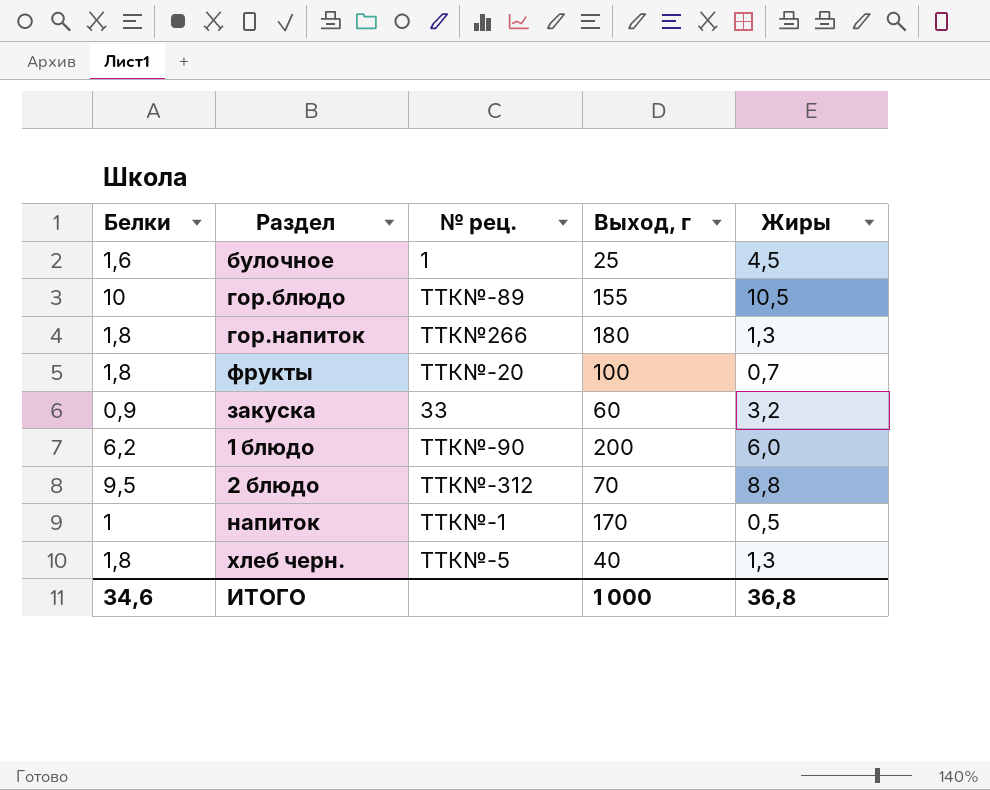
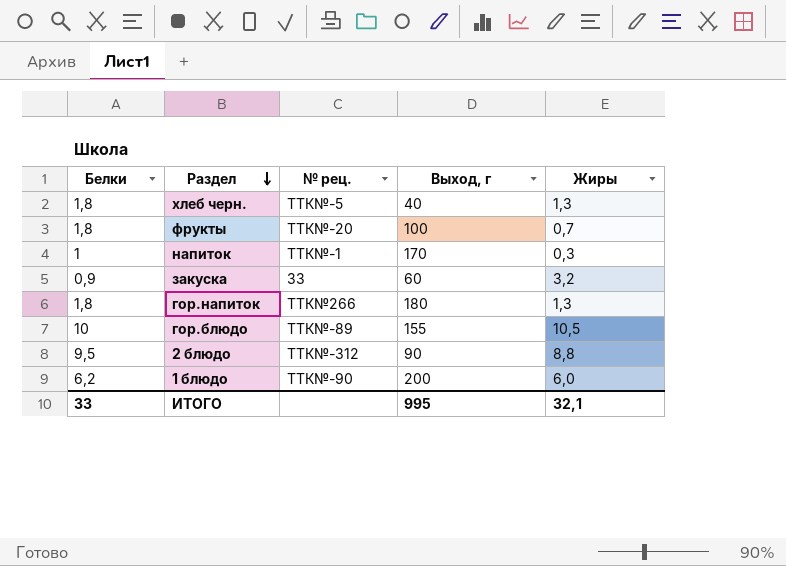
row order: none -> Раздел descending
row булочное: 1,6 | 1 | 25 | 4,5 -> none
напиток | Жиры: 0,5 -> 0,3
2 блюдо | Выход, г: 70 -> 90
ИТОГО | Белки: 34,6 -> 33
ИТОГО | Выход, г: 1 000 -> 995
ИТОГО | Жиры: 36,8 -> 32,1

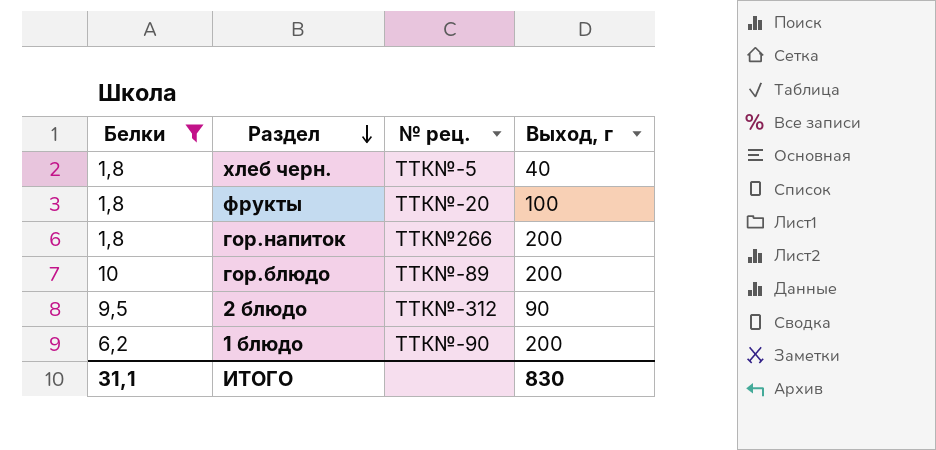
filter: none -> Белки >= 1,8
column Жиры | position: 5 -> none
гор.напиток | Выход, г: 180 -> 200
гор.блюдо | Выход, г: 155 -> 200
ИТОГО | Белки: 33 -> 31,1
ИТОГО | Выход, г: 995 -> 830

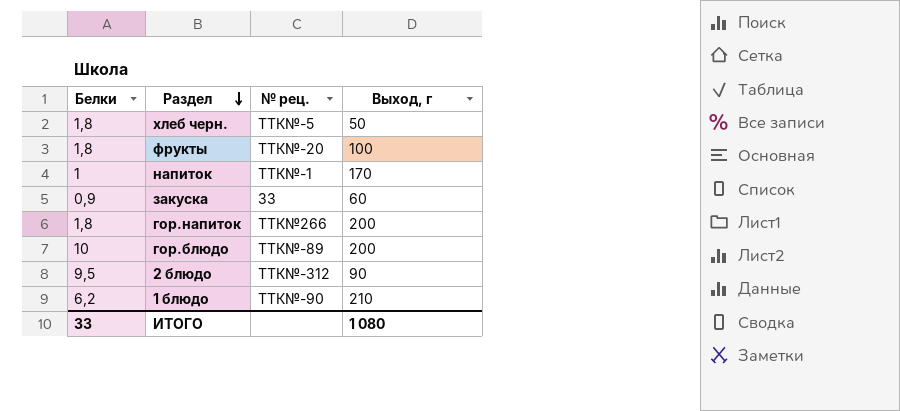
filter: Белки >= 1,8 -> none
хлеб черн. | Выход, г: 40 -> 50
1 блюдо | Выход, г: 200 -> 210
ИТОГО | Белки: 31,1 -> 33
ИТОГО | Выход, г: 830 -> 1 080

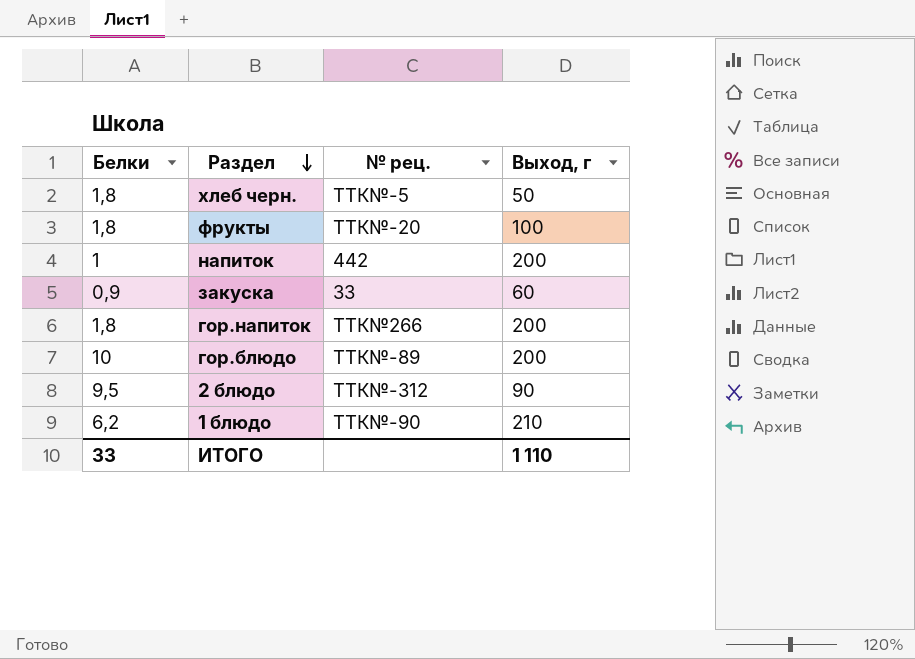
напиток | № рец.: ТТК№-1 -> 442
напиток | Выход, г: 170 -> 200
ИТОГО | Выход, г: 1 080 -> 1 110

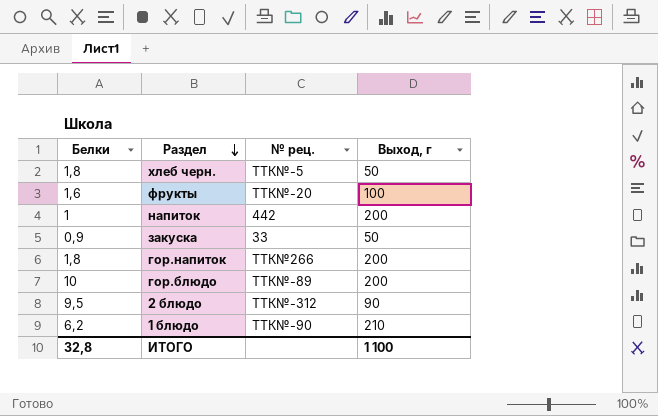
фрукты | Белки: 1,8 -> 1,6
закуска | Выход, г: 60 -> 50
ИТОГО | Белки: 33 -> 32,8
ИТОГО | Выход, г: 1 110 -> 1 100

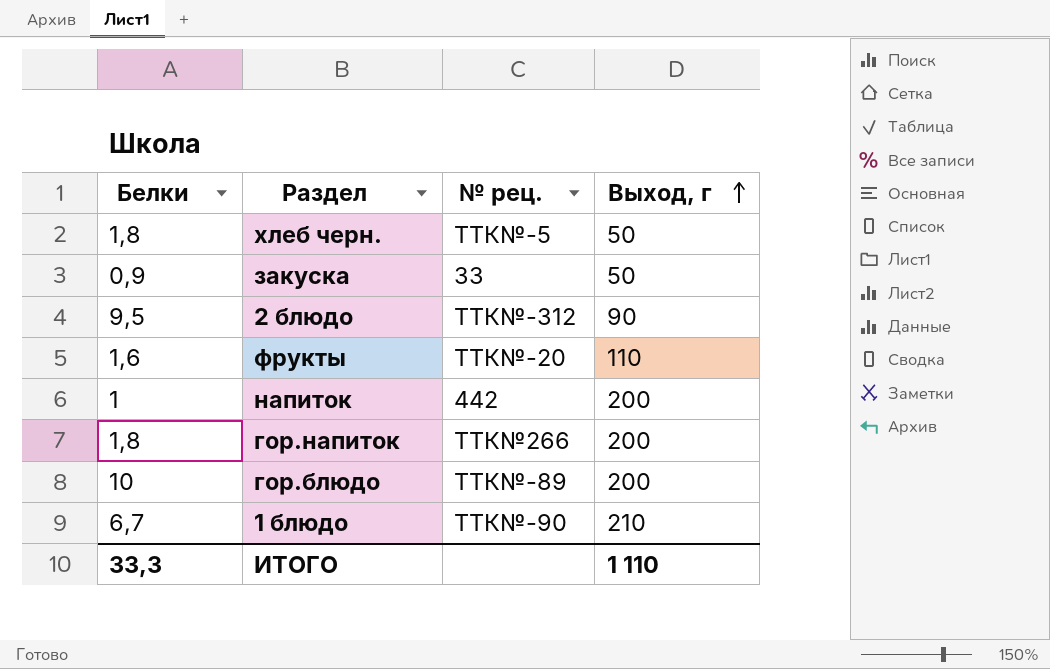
row order: Раздел descending -> Выход, г ascending
фрукты | Выход, г: 100 -> 110
1 блюдо | Белки: 6,2 -> 6,7
ИТОГО | Белки: 32,8 -> 33,3
ИТОГО | Выход, г: 1 100 -> 1 110

